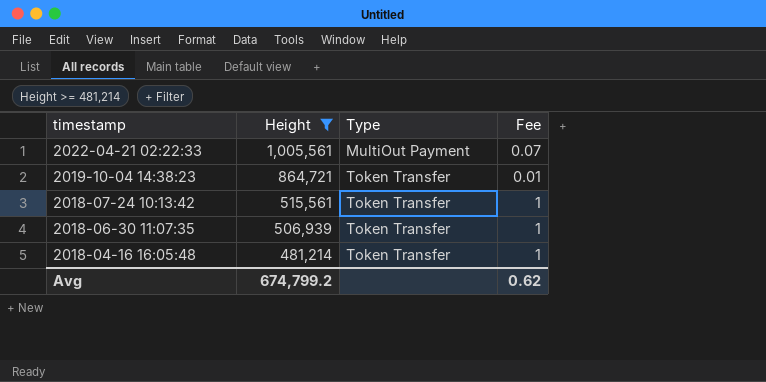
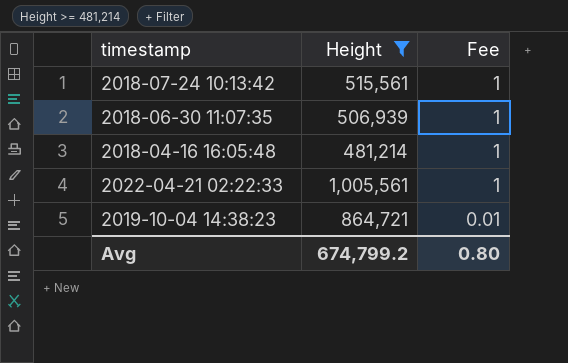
row order: timestamp descending -> Fee descending
column Type | position: 3 -> none
2022-04-21 02:22:33 | Fee: 0.07 -> 1
Avg | Fee: 0.62 -> 0.80

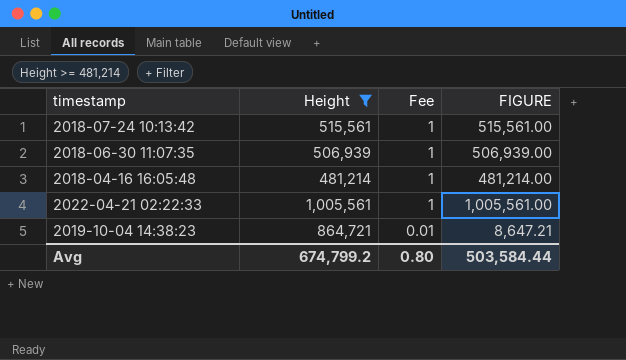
column FIGURE | formula: none -> [Height] * [Fee]

